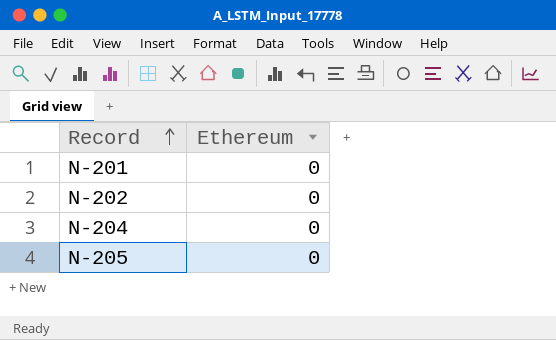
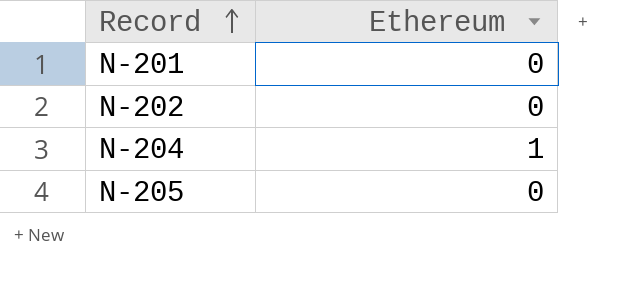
N-204 | Ethereum: 0 -> 1

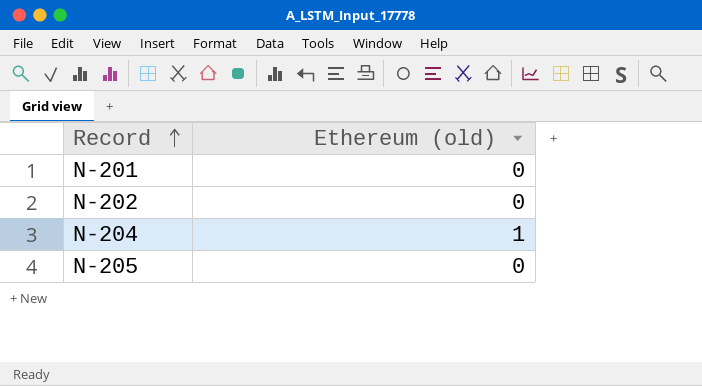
column name: Ethereum -> Ethereum (old)

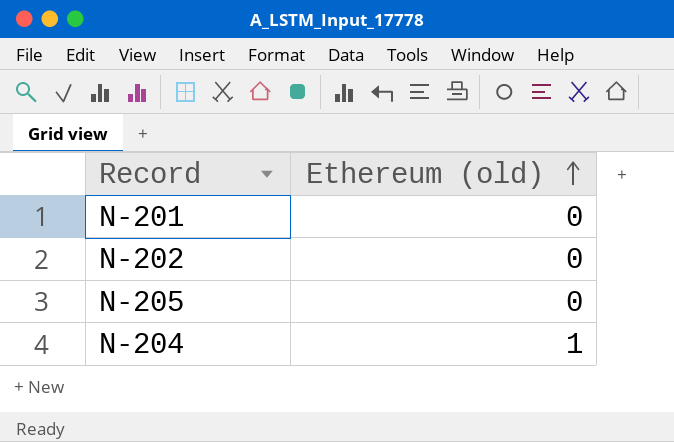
row order: Record ascending -> Ethereum (old) ascending

